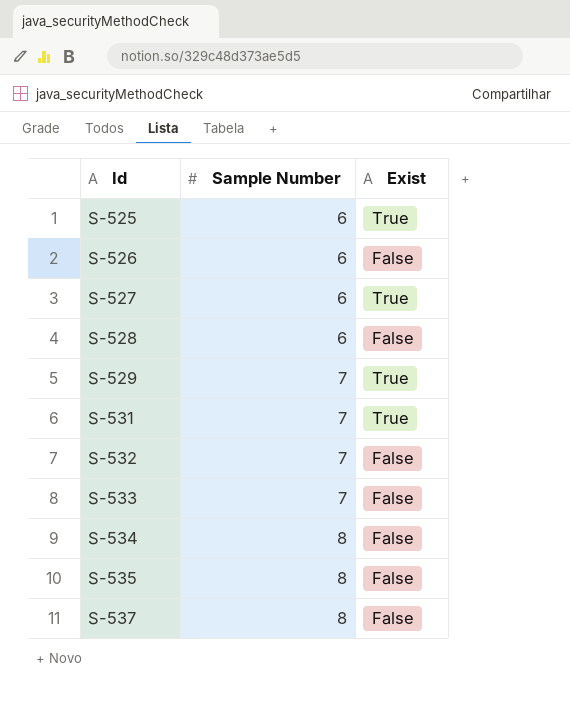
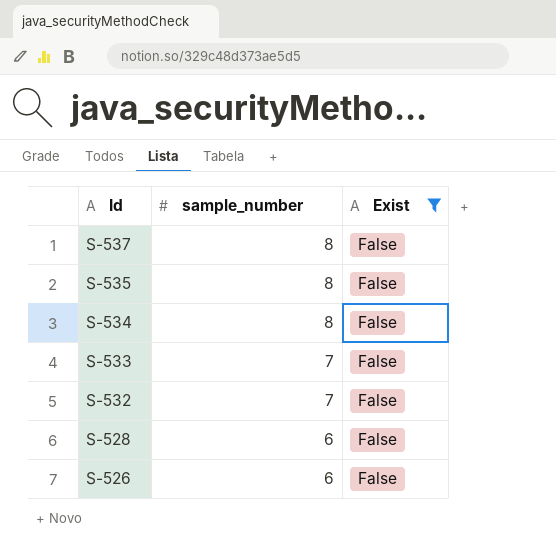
filter: none -> Exist = False
row order: Id ascending -> Id descending
column name: Sample Number -> sample_number

